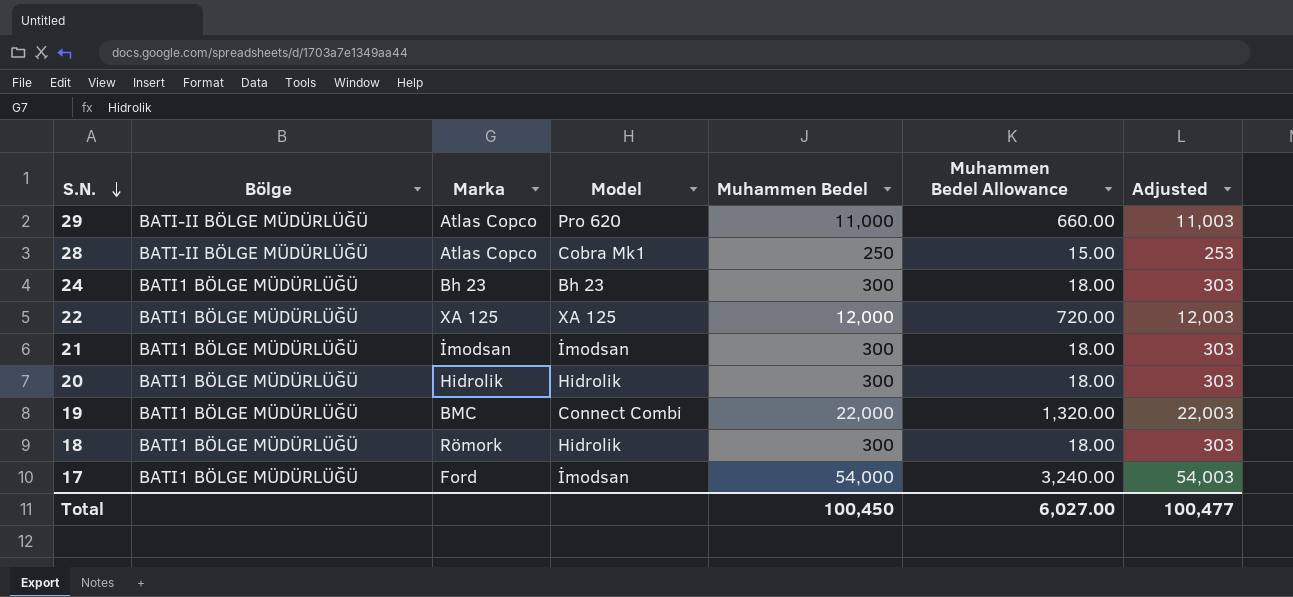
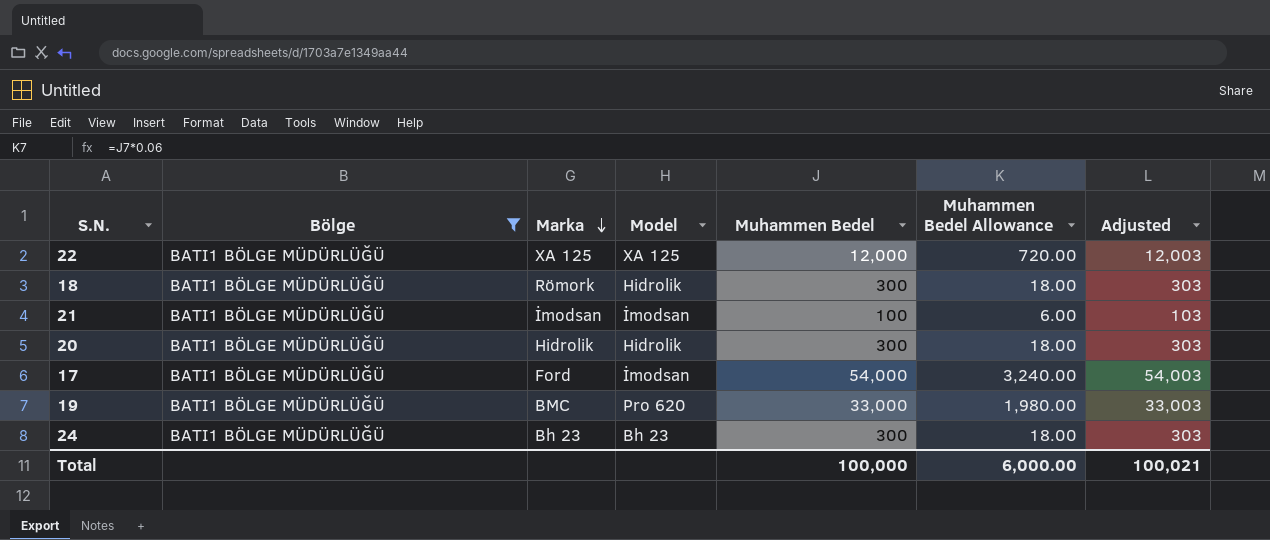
filter: none -> Bölge = BATI1 BÖLGE MÜDÜRLÜĞÜ
row order: S.N. descending -> Marka descending
21 | Muhammen Bedel: 300 -> 100
21 | Muhammen Bedel Allowance: 18.00 -> 6.00
21 | Adjusted: 303 -> 103
19 | Model: Connect Combi -> Pro 620
19 | Muhammen Bedel: 22,000 -> 33,000
19 | Muhammen Bedel Allowance: 1,320.00 -> 1,980.00
19 | Adjusted: 22,003 -> 33,003
Total | Muhammen Bedel: 100,450 -> 100,000
Total | Muhammen Bedel Allowance: 6,027.00 -> 6,000.00
Total | Adjusted: 100,477 -> 100,021

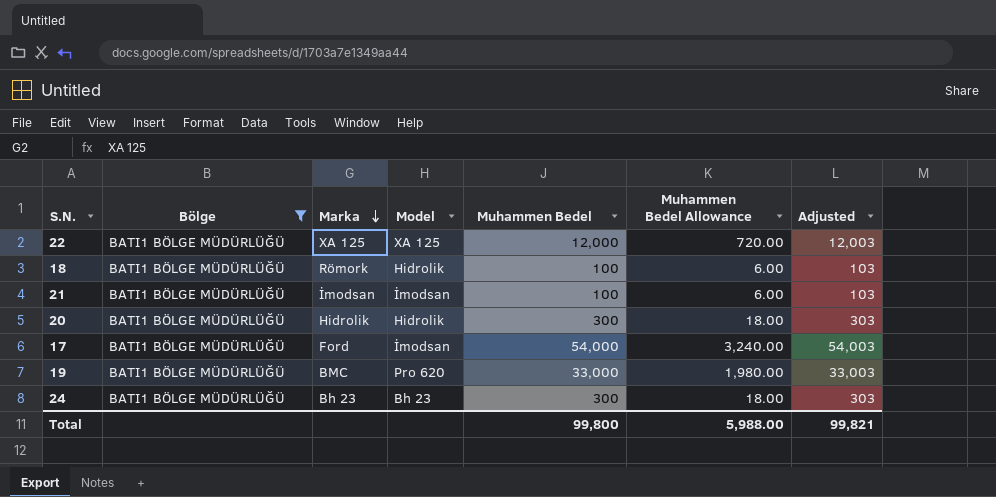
18 | Muhammen Bedel: 300 -> 100
18 | Muhammen Bedel Allowance: 18.00 -> 6.00
18 | Adjusted: 303 -> 103
Total | Muhammen Bedel: 100,000 -> 99,800
Total | Muhammen Bedel Allowance: 6,000.00 -> 5,988.00
Total | Adjusted: 100,021 -> 99,821

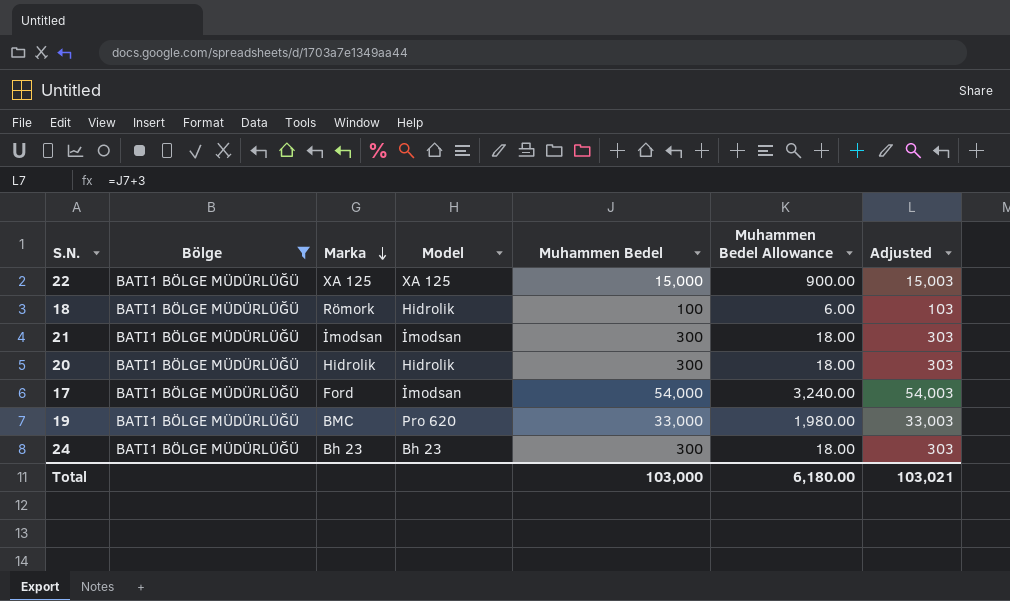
22 | Muhammen Bedel: 12,000 -> 15,000
22 | Muhammen Bedel Allowance: 720.00 -> 900.00
22 | Adjusted: 12,003 -> 15,003
21 | Muhammen Bedel: 100 -> 300
21 | Muhammen Bedel Allowance: 6.00 -> 18.00
21 | Adjusted: 103 -> 303
Total | Muhammen Bedel: 99,800 -> 103,000
Total | Muhammen Bedel Allowance: 5,988.00 -> 6,180.00
Total | Adjusted: 99,821 -> 103,021

